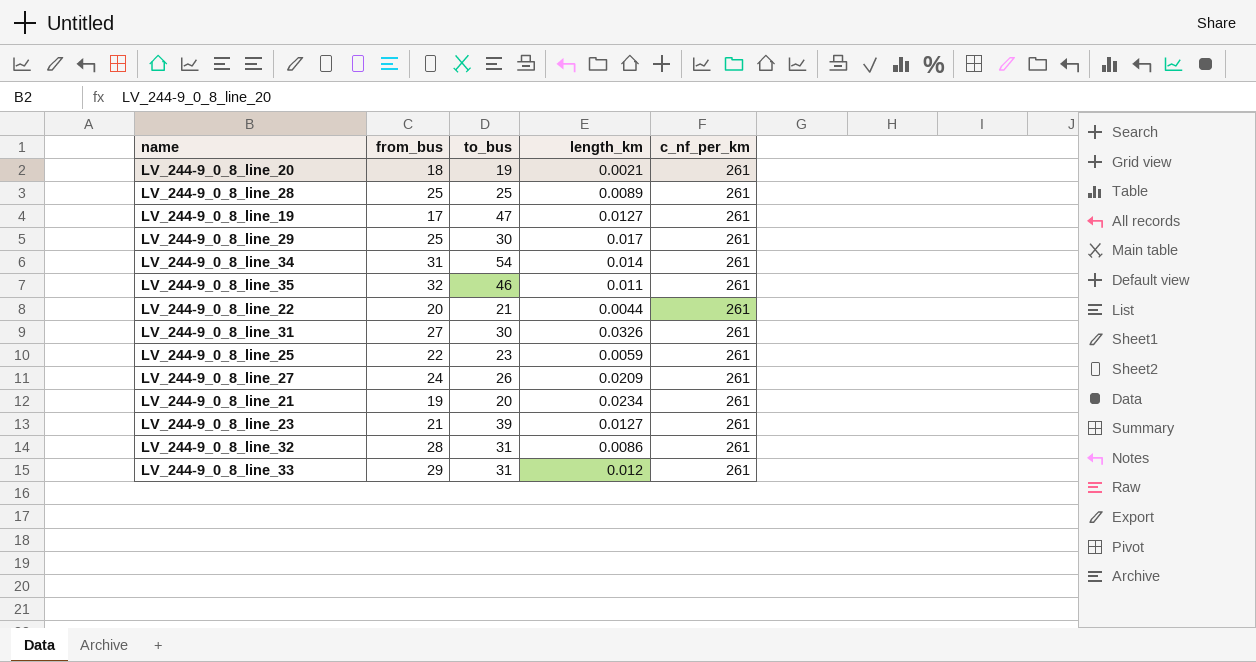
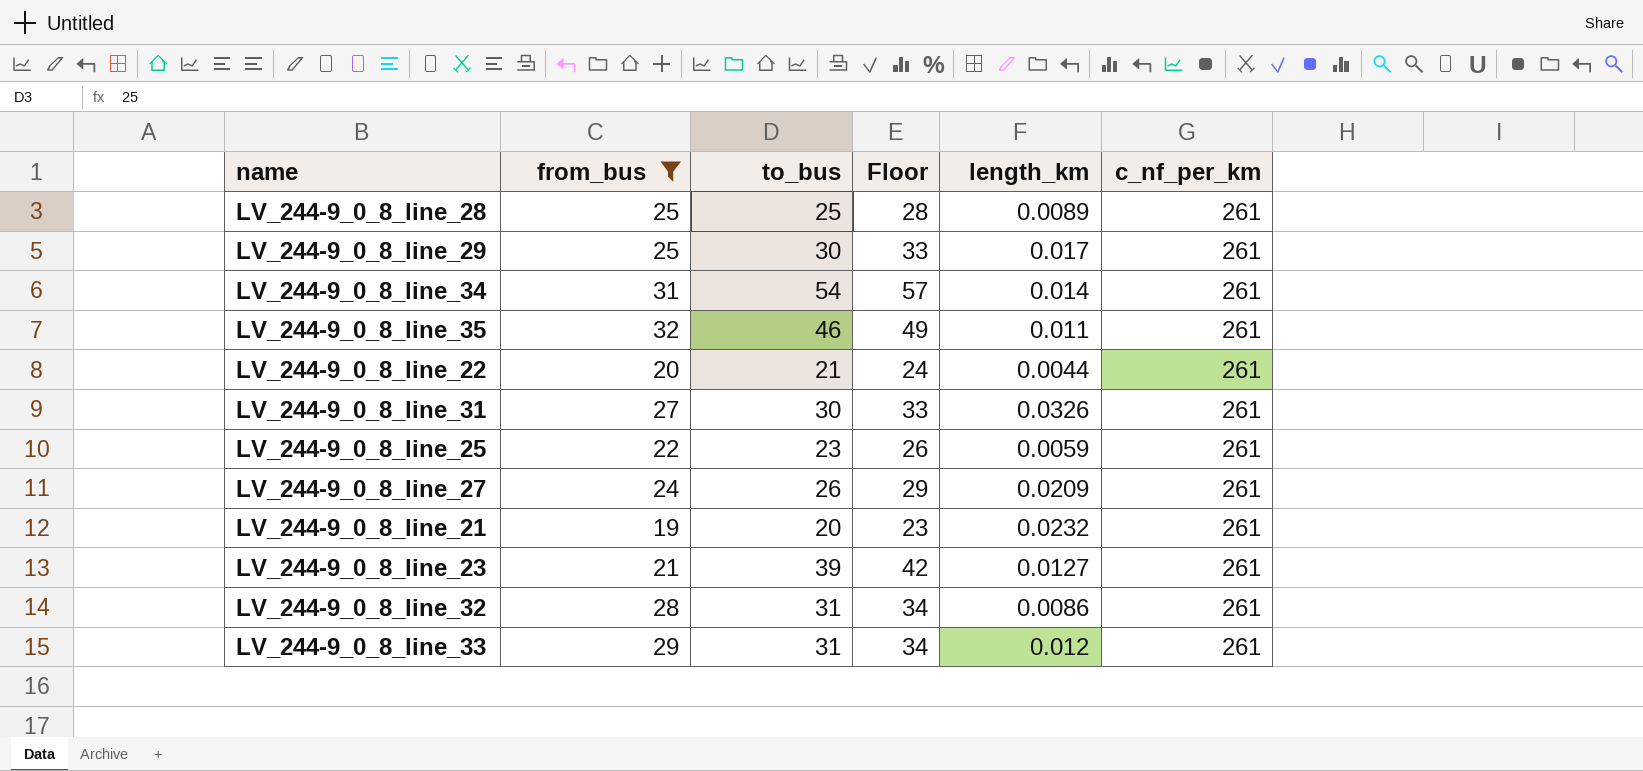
filter: none -> from_bus >= 19
column Floor | formula: none -> [to_bus] + 3
LV_244-9_0_8_line_21 | length_km: 0.0234 -> 0.0232

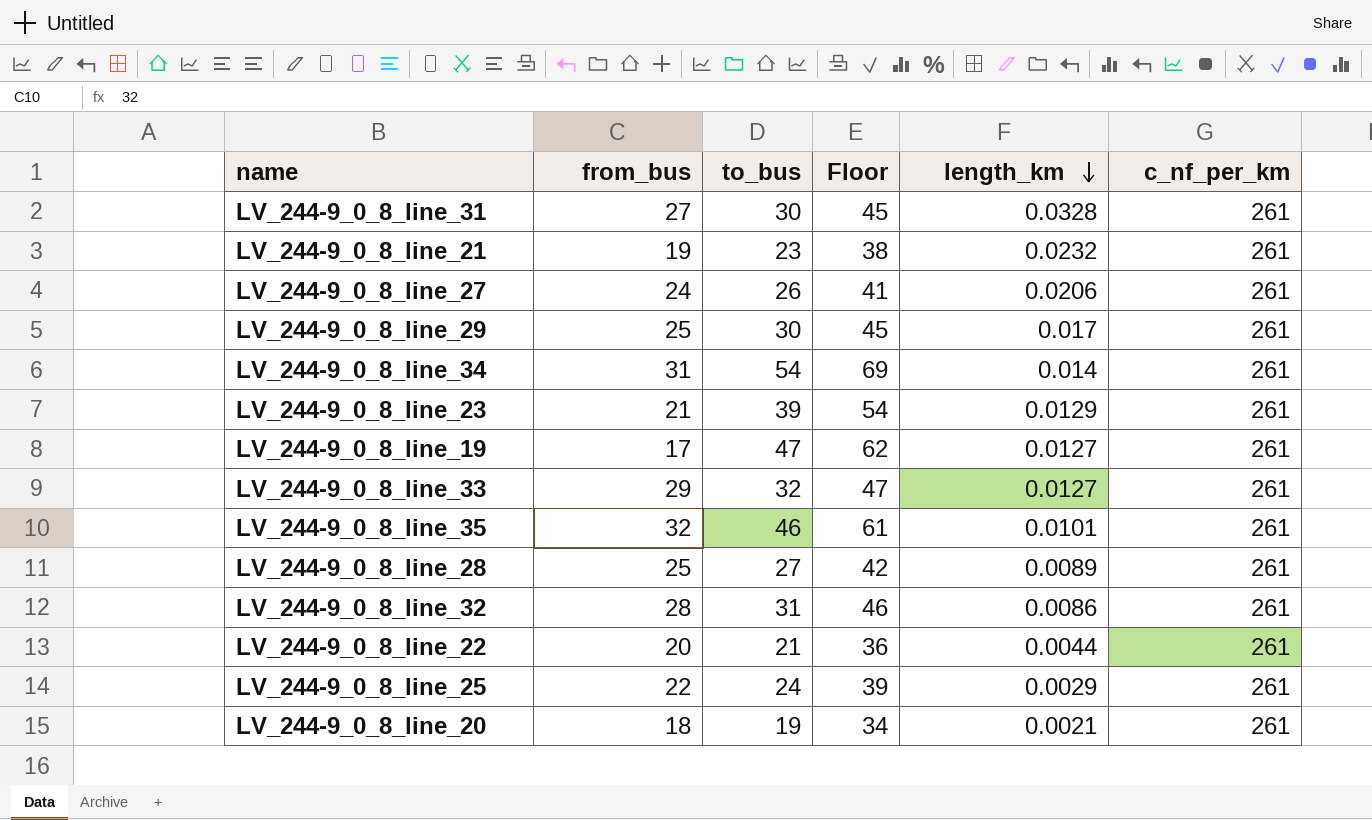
filter: from_bus >= 19 -> none
row order: none -> length_km descending
column Floor | formula: [to_bus] + 3 -> [to_bus] + 15
LV_244-9_0_8_line_31 | length_km: 0.0326 -> 0.0328
LV_244-9_0_8_line_21 | to_bus: 20 -> 23
LV_244-9_0_8_line_27 | length_km: 0.0209 -> 0.0206
LV_244-9_0_8_line_23 | length_km: 0.0127 -> 0.0129
LV_244-9_0_8_line_33 | to_bus: 31 -> 32
LV_244-9_0_8_line_33 | length_km: 0.012 -> 0.0127
LV_244-9_0_8_line_35 | length_km: 0.011 -> 0.0101
LV_244-9_0_8_line_28 | to_bus: 25 -> 27
LV_244-9_0_8_line_25 | to_bus: 23 -> 24
LV_244-9_0_8_line_25 | length_km: 0.0059 -> 0.0029

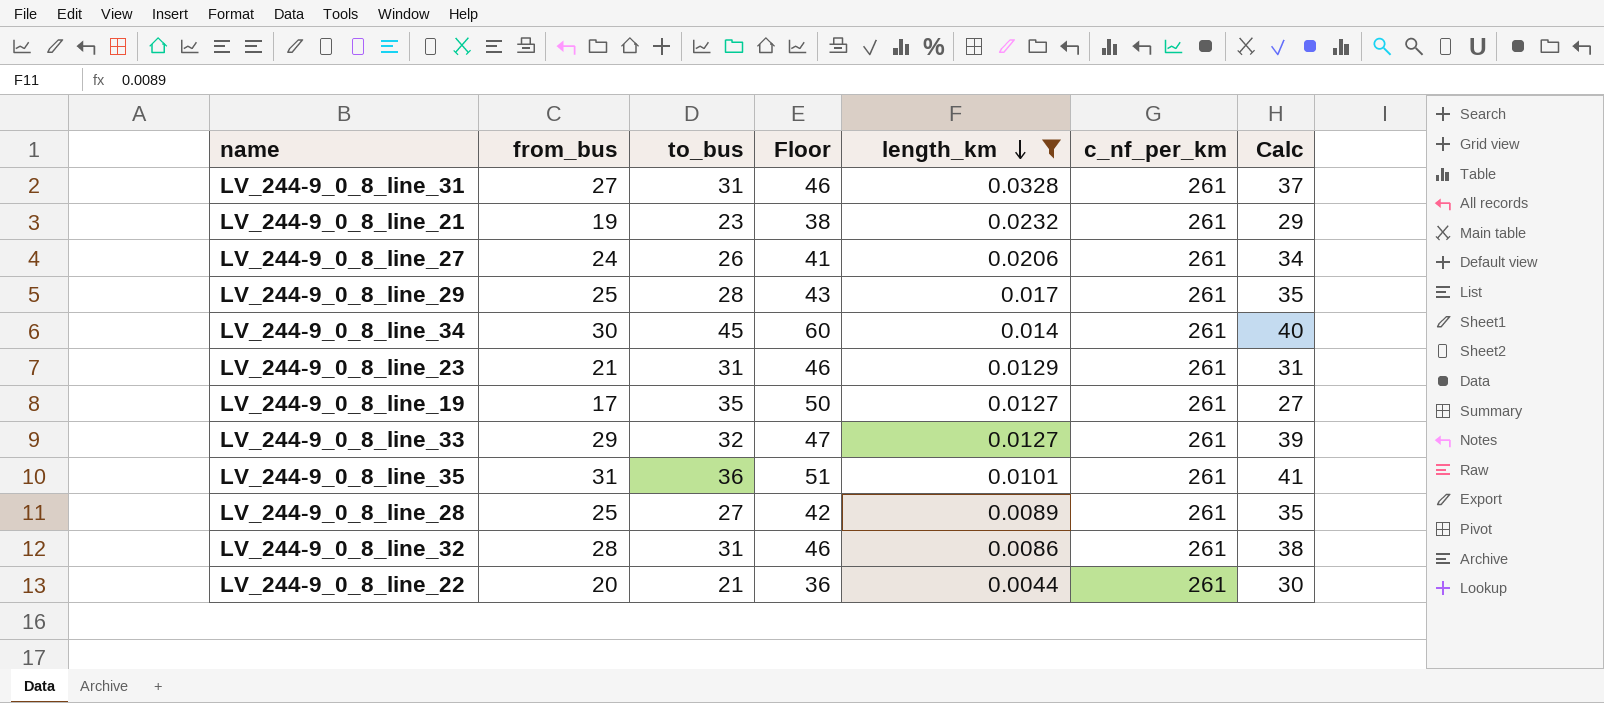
filter: none -> length_km >= 0.0044
column Calc | formula: none -> [from_bus] + 10
LV_244-9_0_8_line_31 | to_bus: 30 -> 31
LV_244-9_0_8_line_31 | Floor: 45 -> 46
LV_244-9_0_8_line_29 | to_bus: 30 -> 28
LV_244-9_0_8_line_29 | Floor: 45 -> 43
LV_244-9_0_8_line_34 | from_bus: 31 -> 30
LV_244-9_0_8_line_34 | to_bus: 54 -> 45
LV_244-9_0_8_line_34 | Floor: 69 -> 60
LV_244-9_0_8_line_23 | to_bus: 39 -> 31
LV_244-9_0_8_line_23 | Floor: 54 -> 46
LV_244-9_0_8_line_19 | to_bus: 47 -> 35
LV_244-9_0_8_line_19 | Floor: 62 -> 50
LV_244-9_0_8_line_35 | from_bus: 32 -> 31
LV_244-9_0_8_line_35 | to_bus: 46 -> 36
LV_244-9_0_8_line_35 | Floor: 61 -> 51

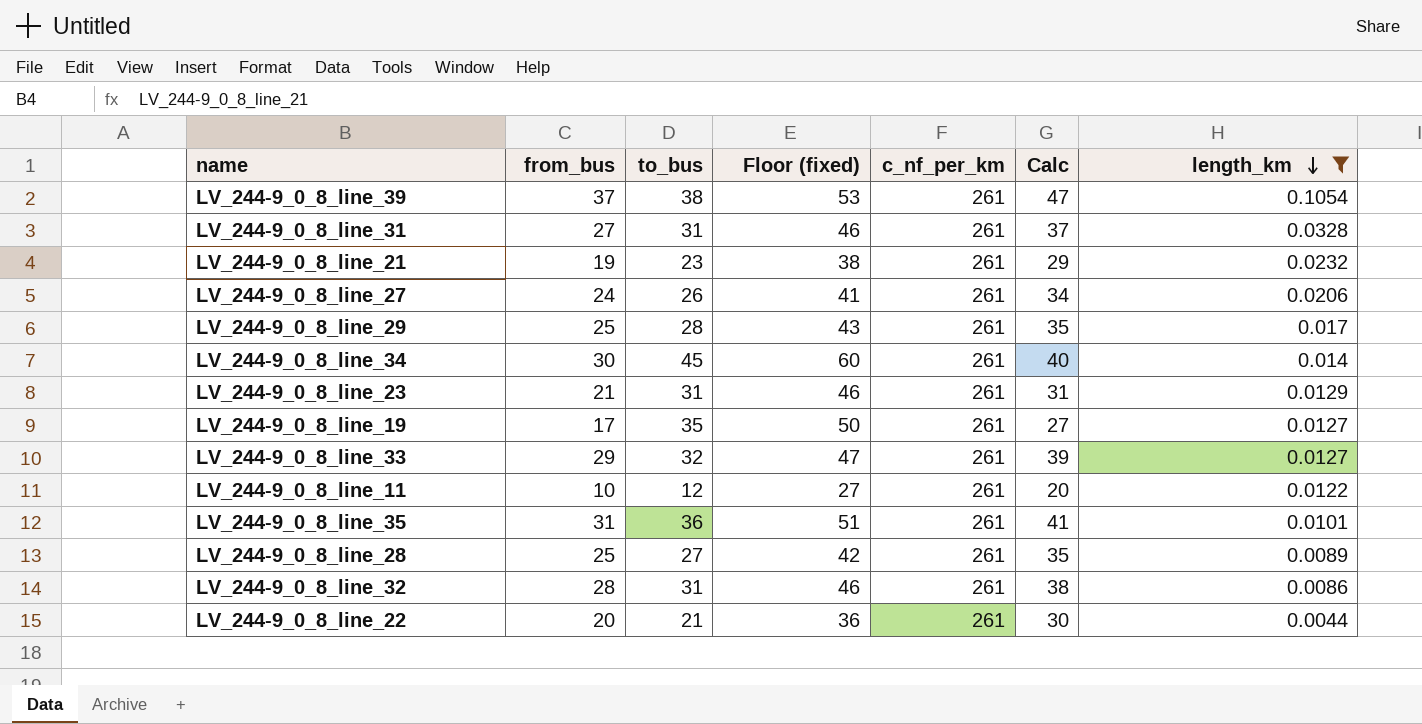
column name: Floor -> Floor (fixed)
column length_km | position: 5 -> 7
row LV_244-9_0_8_line_39: none -> 37 | 38 | 53 | 261 | 47 | 0.1054
row LV_244-9_0_8_line_11: none -> 10 | 12 | 27 | 261 | 20 | 0.0122

